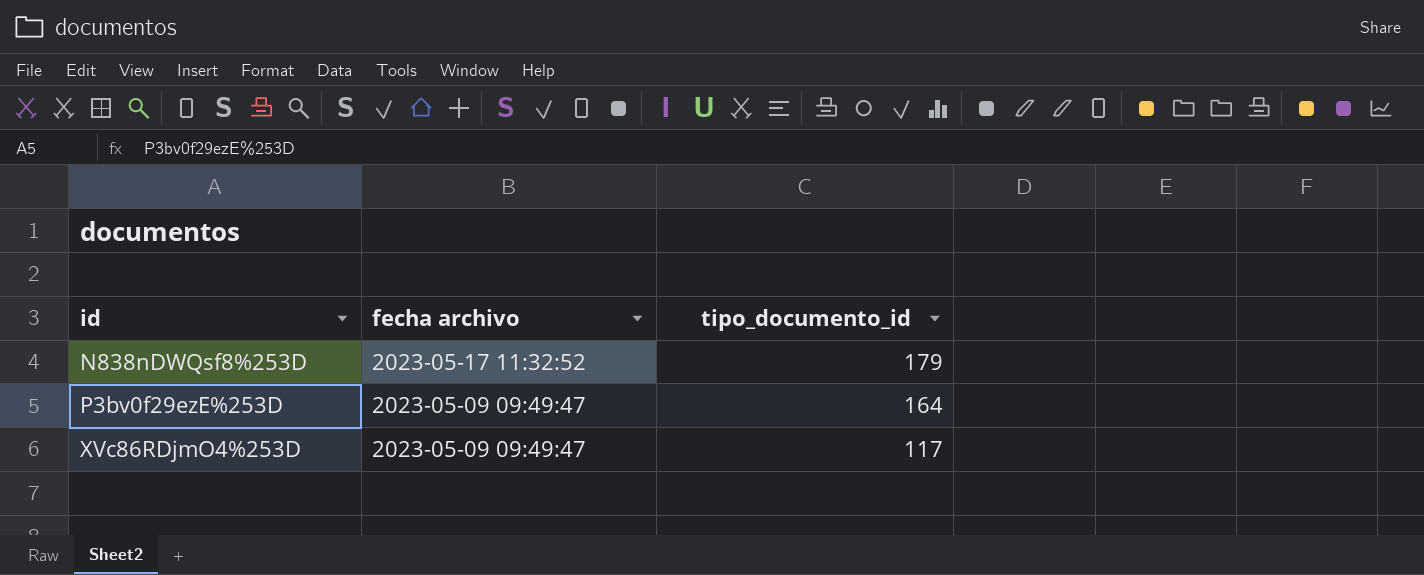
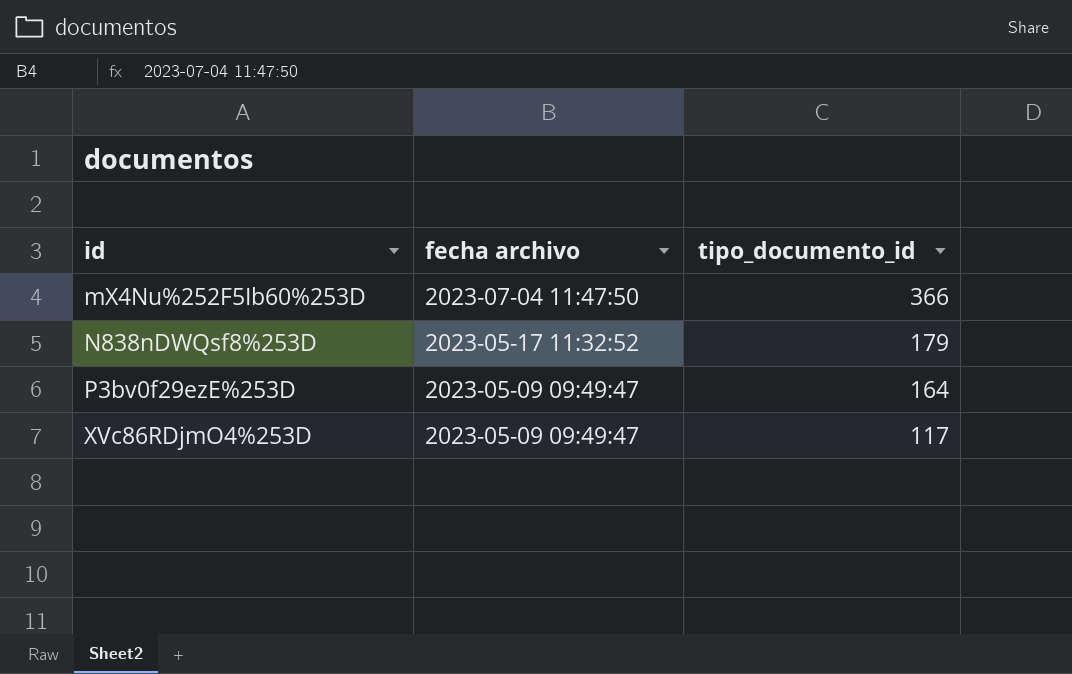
row mX4Nu%252F5Ib60%253D: none -> 2023-07-04 11:47:50 | 366

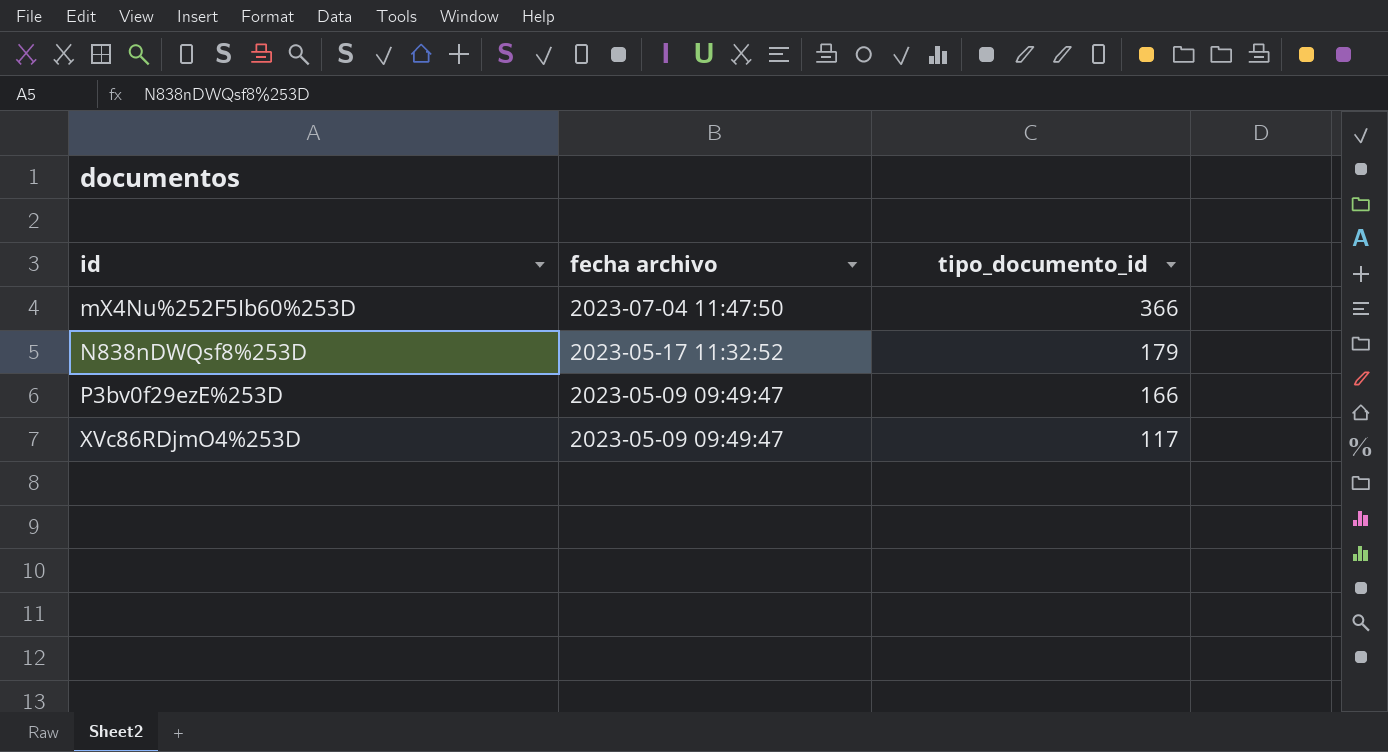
P3bv0f29ezE%253D | tipo_documento_id: 164 -> 166

